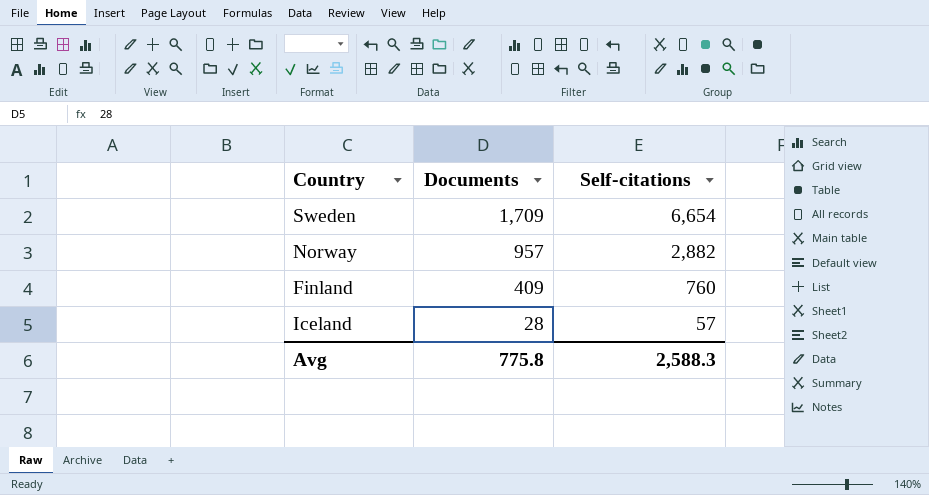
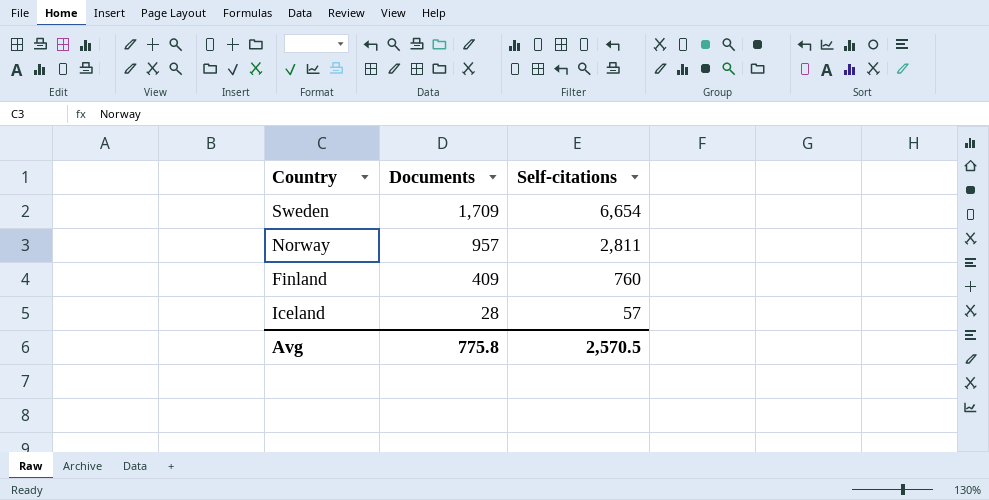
Norway | Self-citations: 2,882 -> 2,811
Avg | Self-citations: 2,588.3 -> 2,570.5

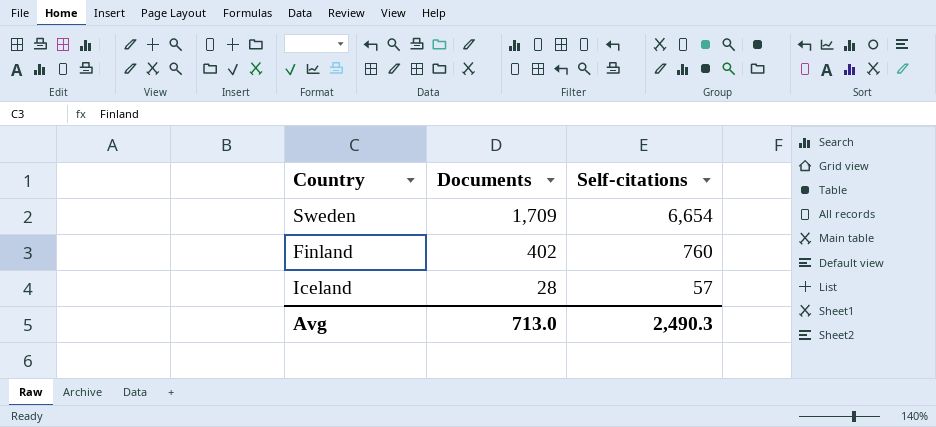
row Norway: 957 | 2,811 -> none
Finland | Documents: 409 -> 402
Avg | Documents: 775.8 -> 713.0
Avg | Self-citations: 2,570.5 -> 2,490.3

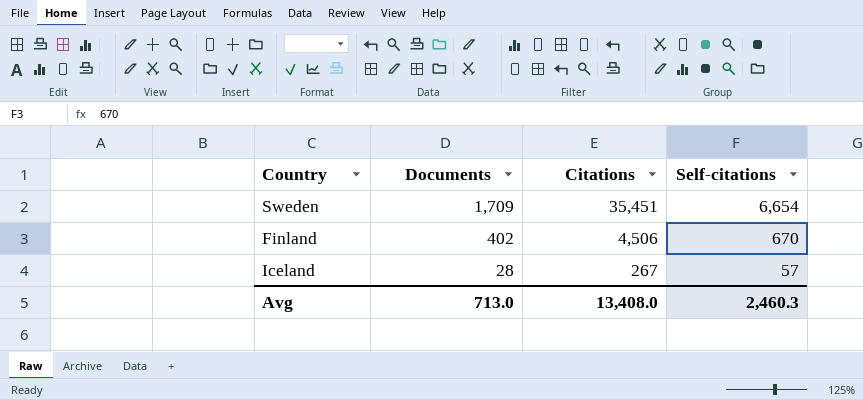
column Citations | position: none -> 3
Finland | Self-citations: 760 -> 670
Avg | Self-citations: 2,490.3 -> 2,460.3

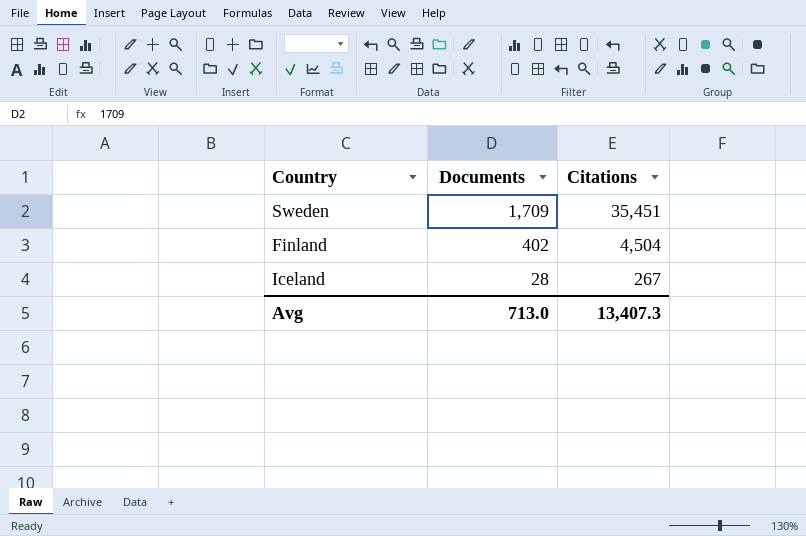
column Self-citations | position: 4 -> none
Finland | Citations: 4,506 -> 4,504
Avg | Citations: 13,408.0 -> 13,407.3

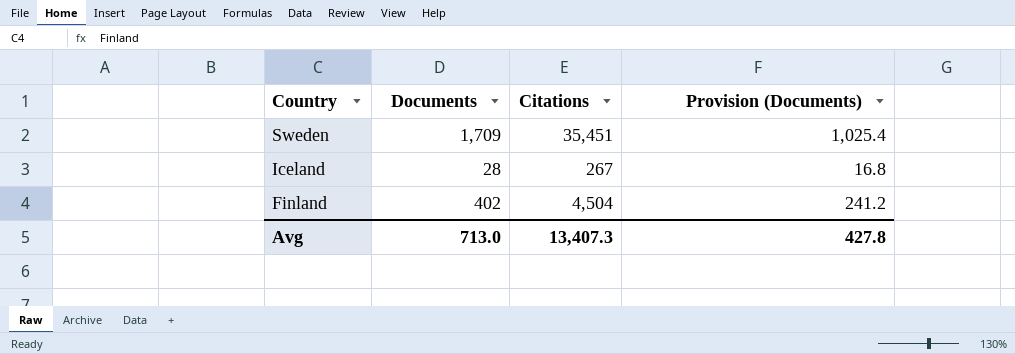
row order: Documents descending -> Country descending
column Provision (Documents) | formula: none -> [Documents] * 0.6

